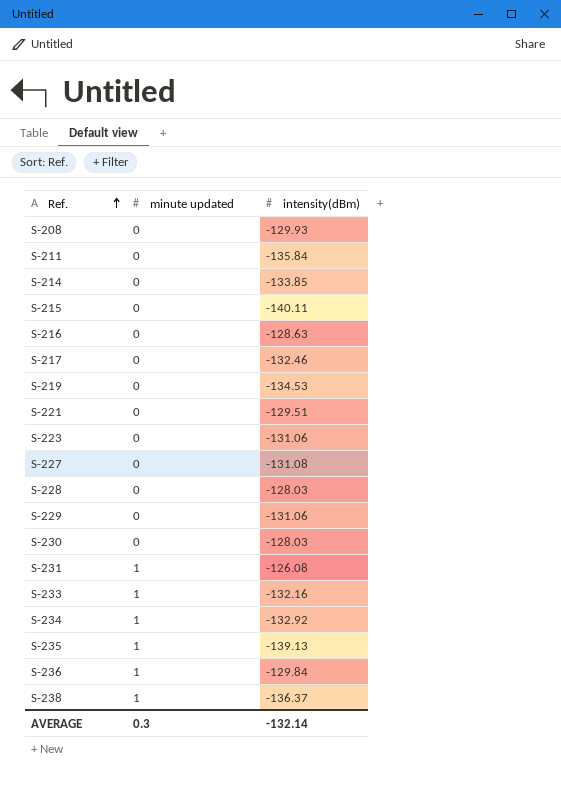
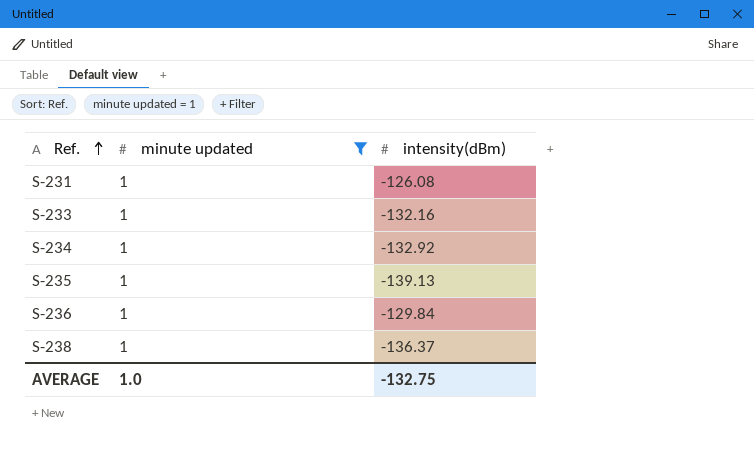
filter: none -> minute updated = 1
AVERAGE | minute updated: 0.3 -> 1.0
AVERAGE | intensity(dBm): -132.14 -> -132.75

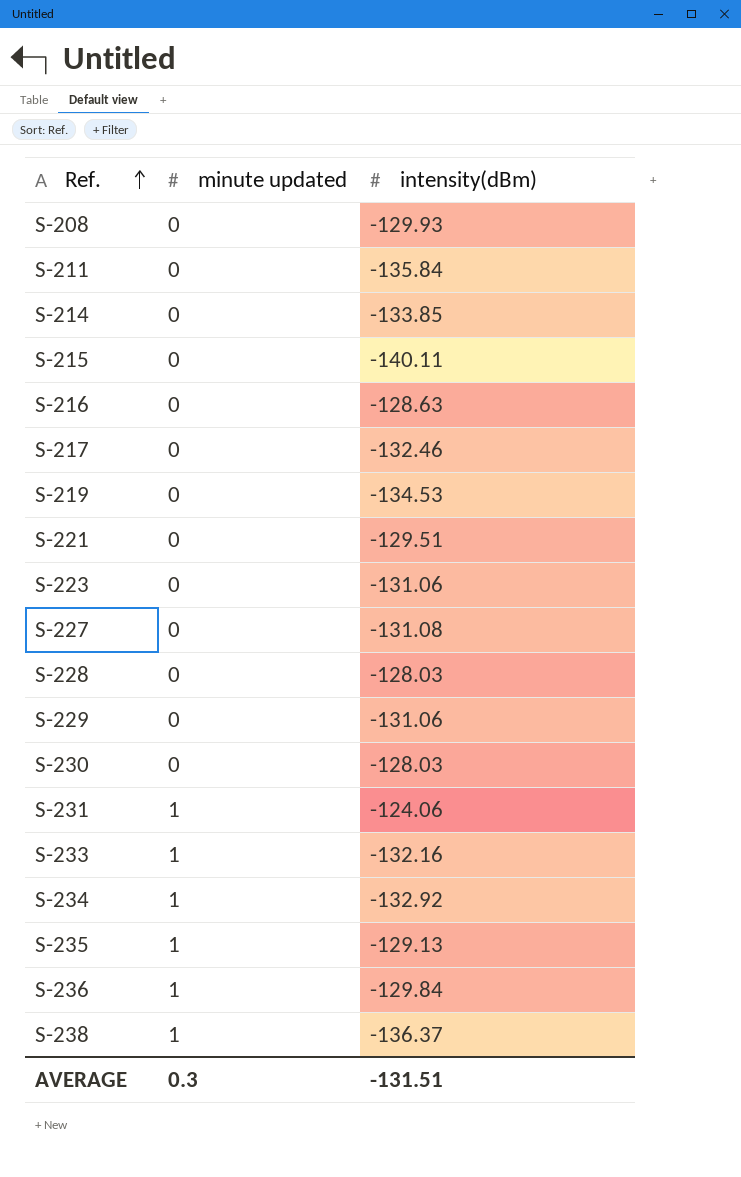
filter: minute updated = 1 -> none
S-231 | intensity(dBm): -126.08 -> -124.06
S-235 | intensity(dBm): -139.13 -> -129.13
AVERAGE | minute updated: 1.0 -> 0.3
AVERAGE | intensity(dBm): -132.75 -> -131.51

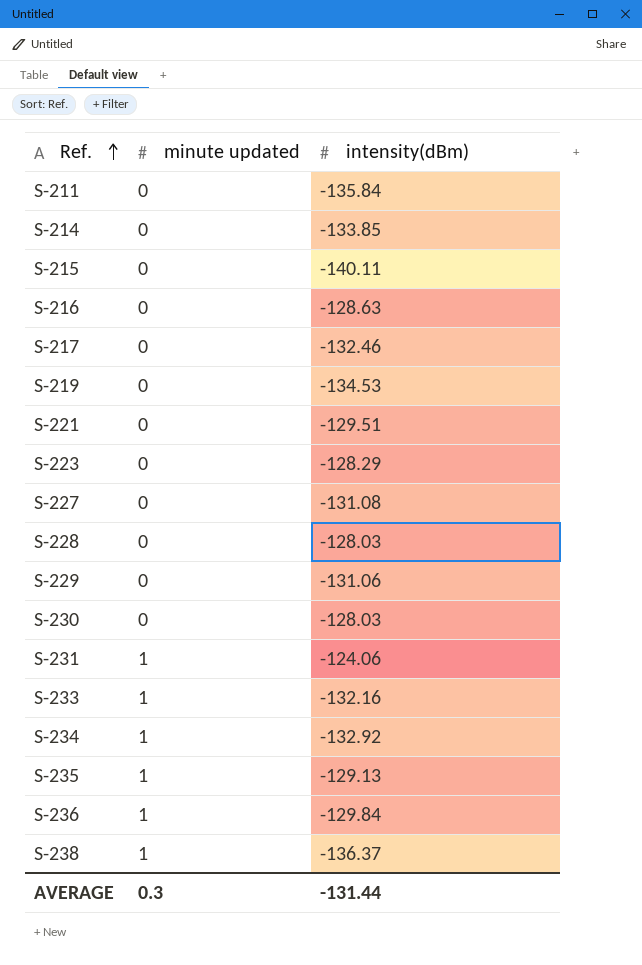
row S-208: 0 | -129.93 -> none
S-223 | intensity(dBm): -131.06 -> -128.29
AVERAGE | intensity(dBm): -131.51 -> -131.44

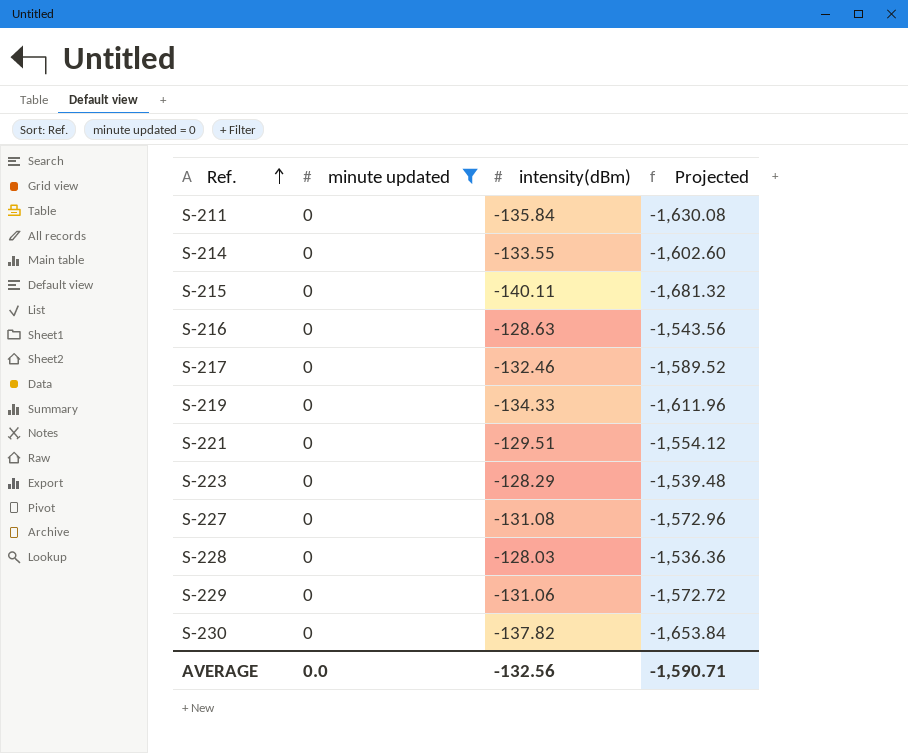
filter: none -> minute updated = 0
column Projected | formula: none -> [intensity(dBm)] * 12
S-214 | intensity(dBm): -133.85 -> -133.55
S-219 | intensity(dBm): -134.53 -> -134.33
S-230 | intensity(dBm): -128.03 -> -137.82
AVERAGE | minute updated: 0.3 -> 0.0
AVERAGE | intensity(dBm): -131.44 -> -132.56

